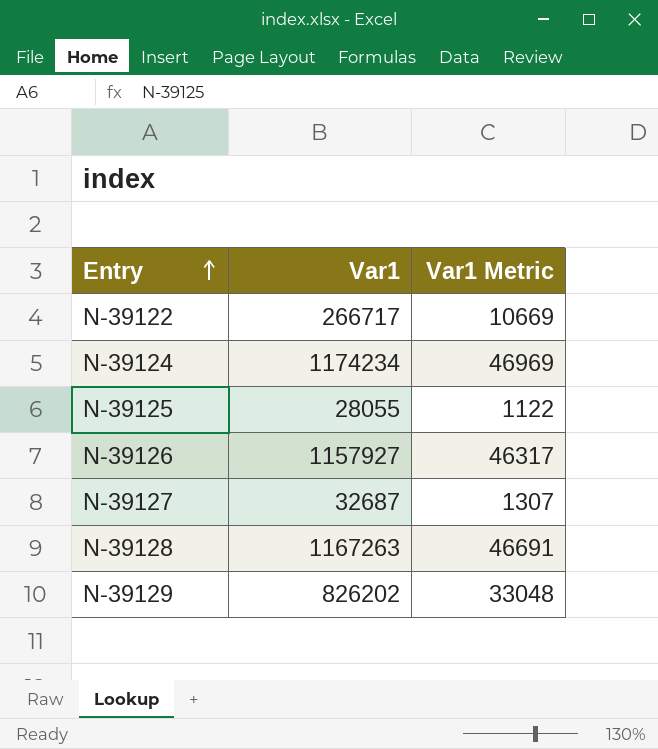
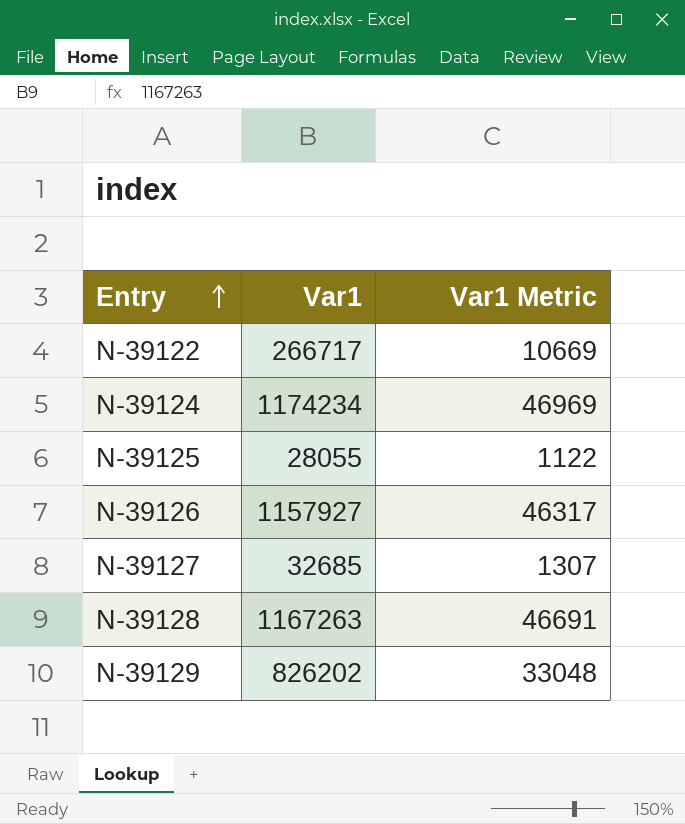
N-39127 | Var1: 32687 -> 32685

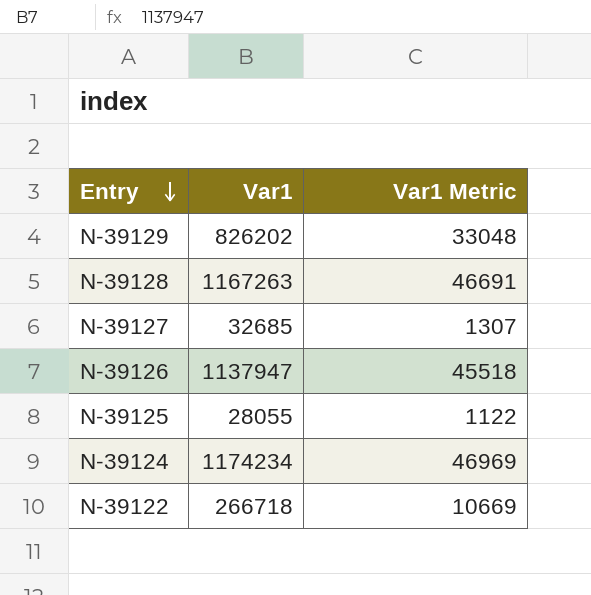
row order: Entry ascending -> Entry descending
N-39126 | Var1: 1157927 -> 1137947
N-39126 | Var1 Metric: 46317 -> 45518
N-39122 | Var1: 266717 -> 266718

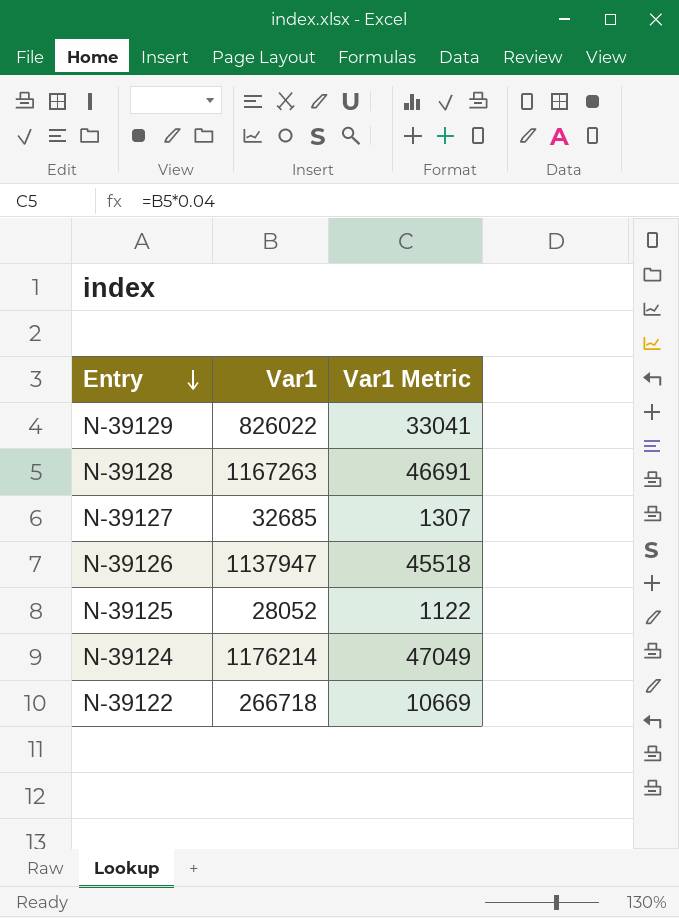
N-39129 | Var1: 826202 -> 826022
N-39129 | Var1 Metric: 33048 -> 33041
N-39125 | Var1: 28055 -> 28052
N-39124 | Var1: 1174234 -> 1176214
N-39124 | Var1 Metric: 46969 -> 47049

